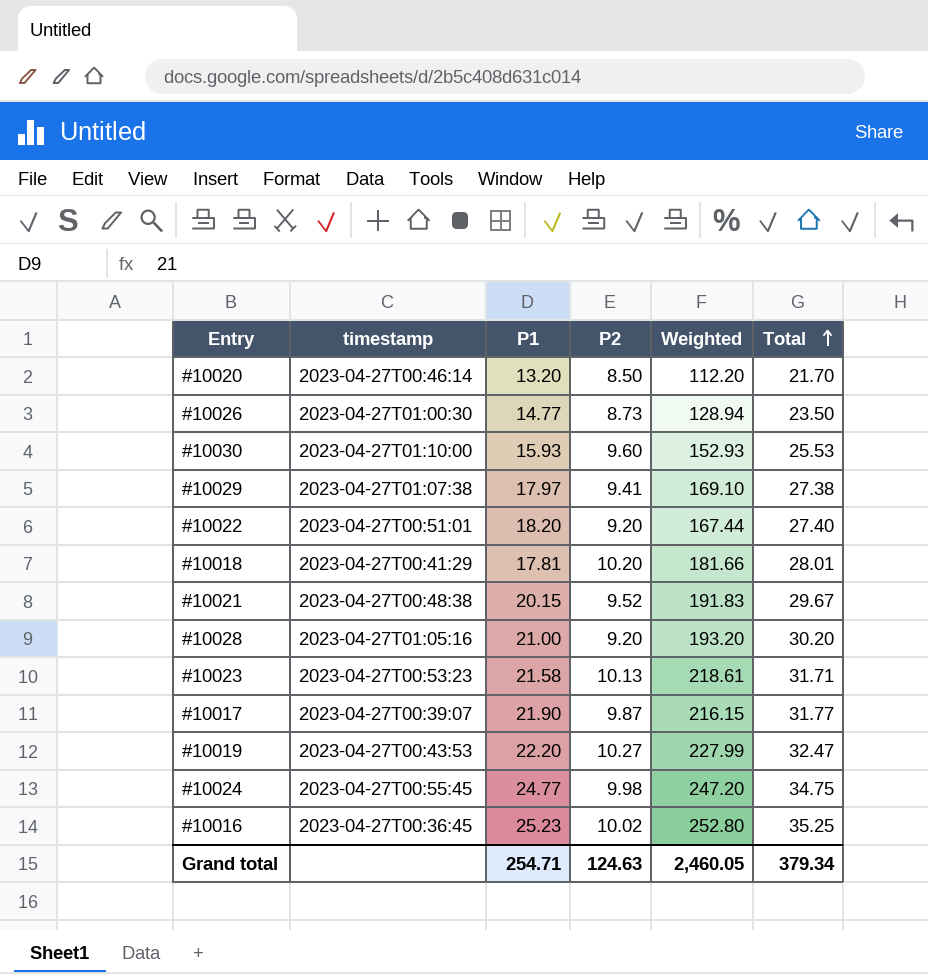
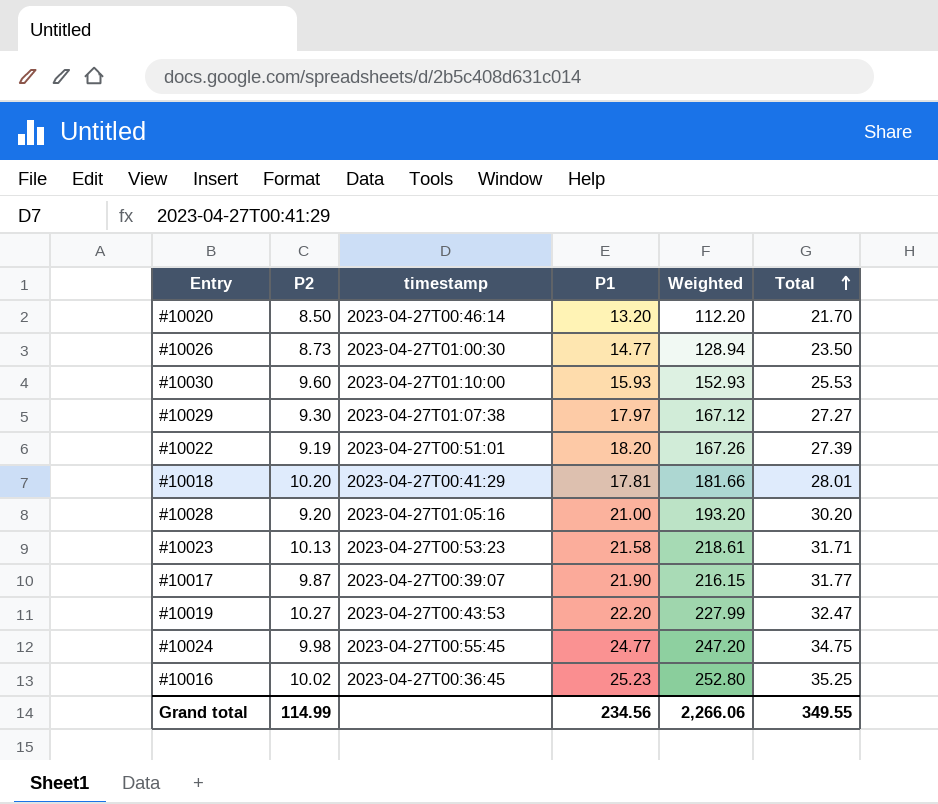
column P2 | position: 4 -> 2
row #10021: 2023-04-27T00:48:38 | 20.15 | 9.52 | 191.83 | 29.67 -> none
#10029 | P2: 9.41 -> 9.30
#10029 | Weighted: 169.10 -> 167.12
#10029 | Total: 27.38 -> 27.27
#10022 | P2: 9.20 -> 9.19
#10022 | Weighted: 167.44 -> 167.26
#10022 | Total: 27.40 -> 27.39
Grand total | P2: 124.63 -> 114.99
Grand total | P1: 254.71 -> 234.56
Grand total | Weighted: 2,460.05 -> 2,266.06
Grand total | Total: 379.34 -> 349.55

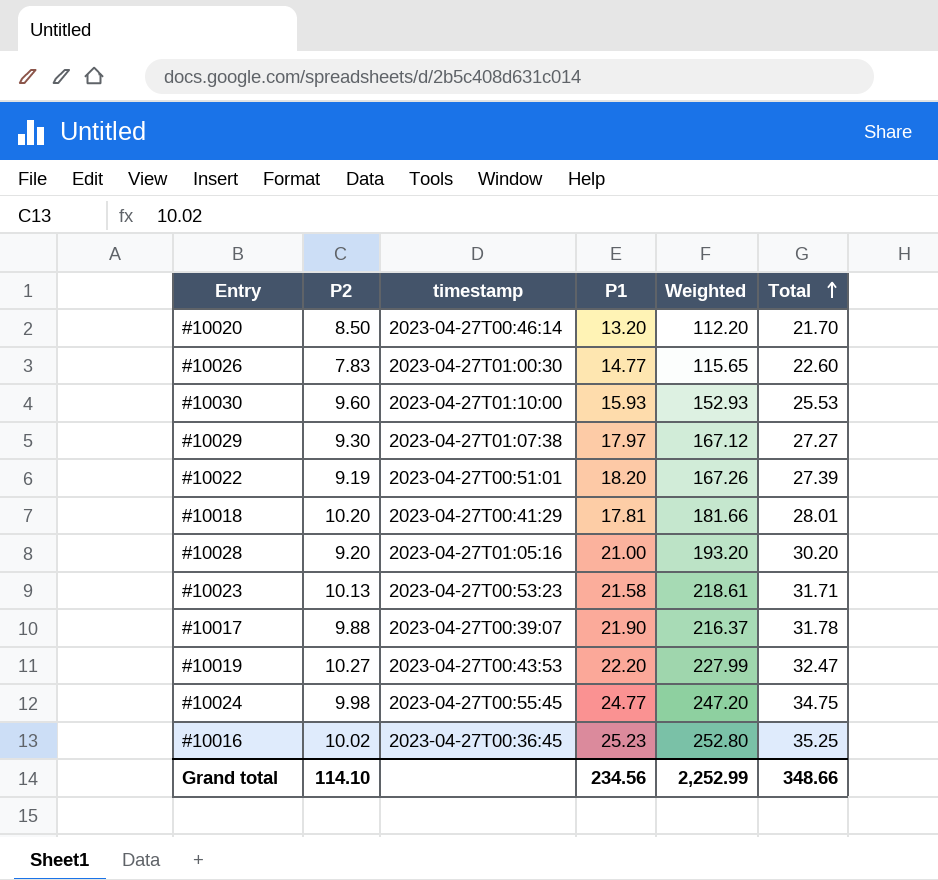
#10026 | P2: 8.73 -> 7.83
#10026 | Weighted: 128.94 -> 115.65
#10026 | Total: 23.50 -> 22.60
#10017 | P2: 9.87 -> 9.88
#10017 | Weighted: 216.15 -> 216.37
#10017 | Total: 31.77 -> 31.78
Grand total | P2: 114.99 -> 114.10
Grand total | Weighted: 2,266.06 -> 2,252.99
Grand total | Total: 349.55 -> 348.66

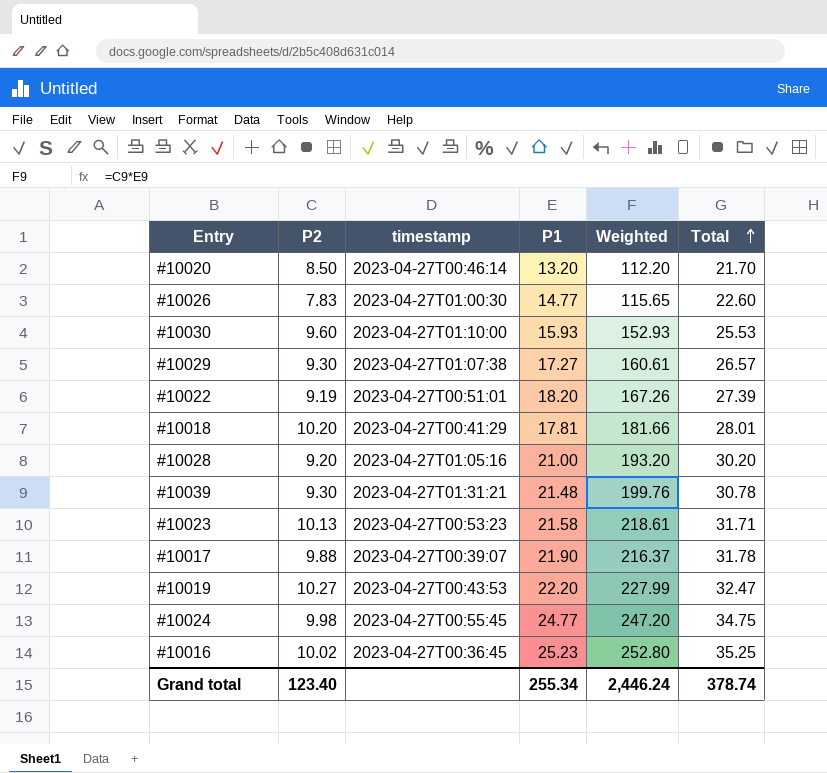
#10029 | P1: 17.97 -> 17.27
#10029 | Weighted: 167.12 -> 160.61
#10029 | Total: 27.27 -> 26.57
row #10039: none -> 9.30 | 2023-04-27T01:31:21 | 21.48 | 199.76 | 30.78
Grand total | P2: 114.10 -> 123.40
Grand total | P1: 234.56 -> 255.34
Grand total | Weighted: 2,252.99 -> 2,446.24
Grand total | Total: 348.66 -> 378.74

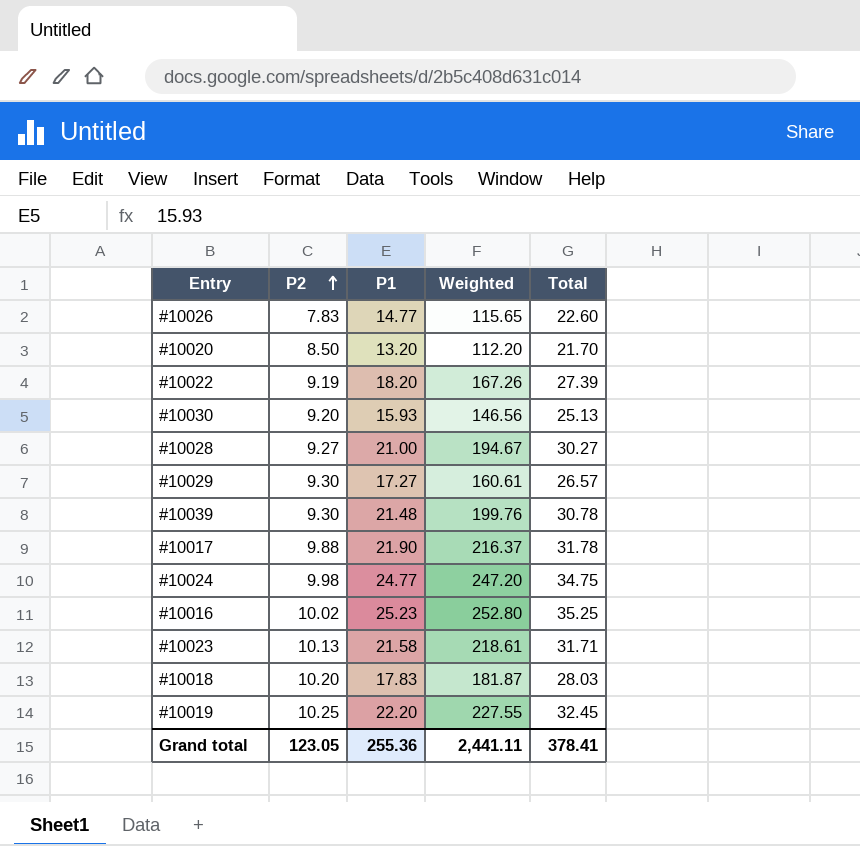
row order: Total ascending -> P2 ascending
column timestamp | position: 3 -> none
#10030 | P2: 9.60 -> 9.20
#10030 | Weighted: 152.93 -> 146.56
#10030 | Total: 25.53 -> 25.13
#10028 | P2: 9.20 -> 9.27
#10028 | Weighted: 193.20 -> 194.67
#10028 | Total: 30.20 -> 30.27
#10018 | P1: 17.81 -> 17.83
#10018 | Weighted: 181.66 -> 181.87
#10018 | Total: 28.01 -> 28.03
#10019 | P2: 10.27 -> 10.25
#10019 | Weighted: 227.99 -> 227.55
#10019 | Total: 32.47 -> 32.45
Grand total | P2: 123.40 -> 123.05
Grand total | P1: 255.34 -> 255.36
Grand total | Weighted: 2,446.24 -> 2,441.11
Grand total | Total: 378.74 -> 378.41

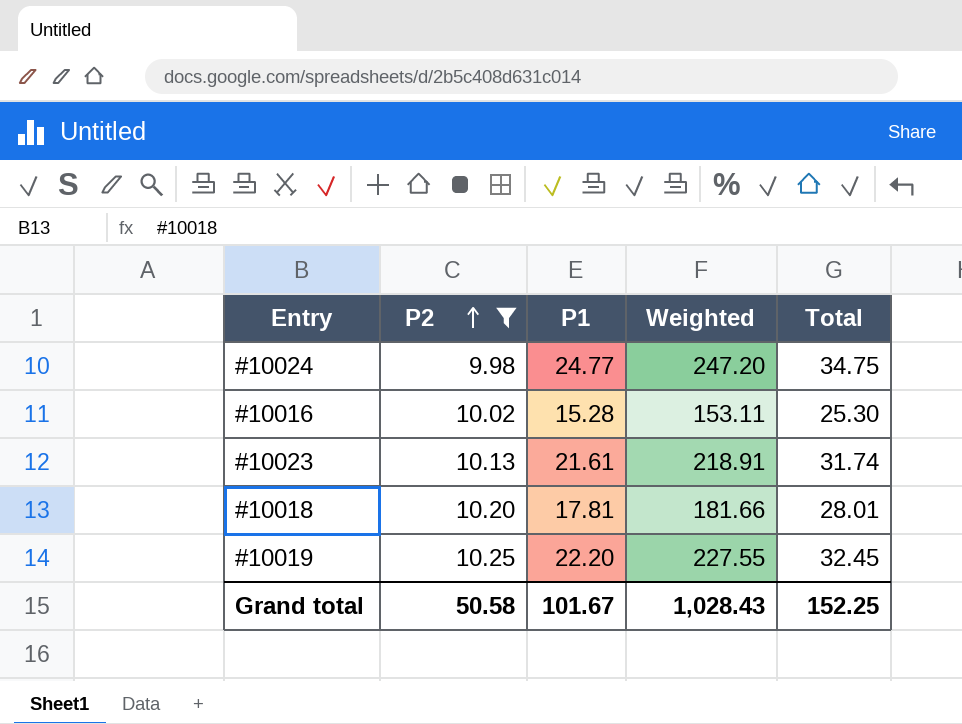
filter: none -> P2 >= 9.98
#10016 | P1: 25.23 -> 15.28
#10016 | Weighted: 252.80 -> 153.11
#10016 | Total: 35.25 -> 25.30
#10023 | P1: 21.58 -> 21.61
#10023 | Weighted: 218.61 -> 218.91
#10023 | Total: 31.71 -> 31.74
#10018 | P1: 17.83 -> 17.81
#10018 | Weighted: 181.87 -> 181.66
#10018 | Total: 28.03 -> 28.01
Grand total | P2: 123.05 -> 50.58
Grand total | P1: 255.36 -> 101.67
Grand total | Weighted: 2,441.11 -> 1,028.43
Grand total | Total: 378.41 -> 152.25

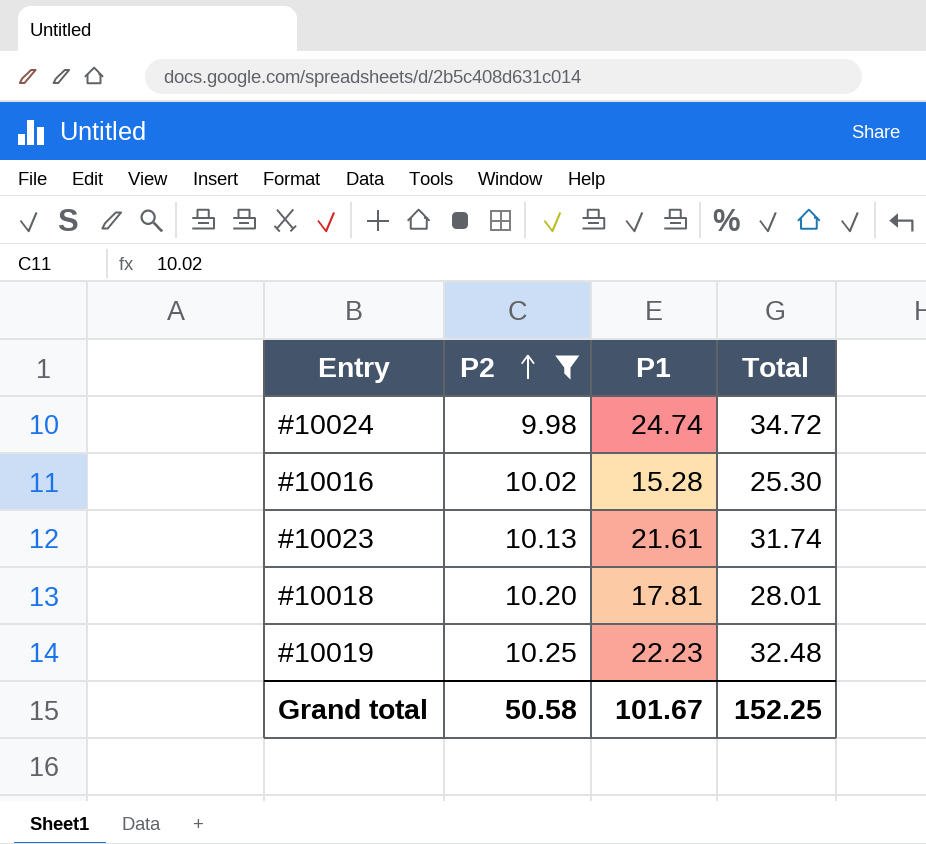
column Weighted | formula: [P2] * [P1] -> none
#10024 | P1: 24.77 -> 24.74
#10024 | Total: 34.75 -> 34.72
#10019 | P1: 22.20 -> 22.23
#10019 | Total: 32.45 -> 32.48

